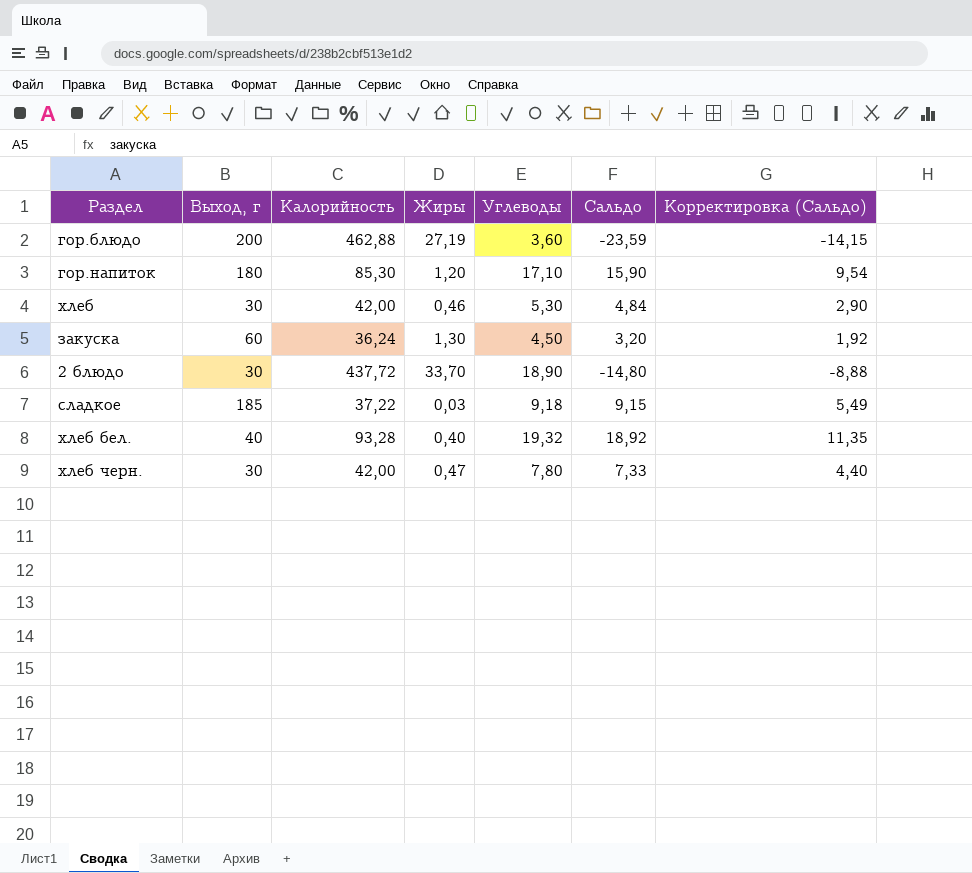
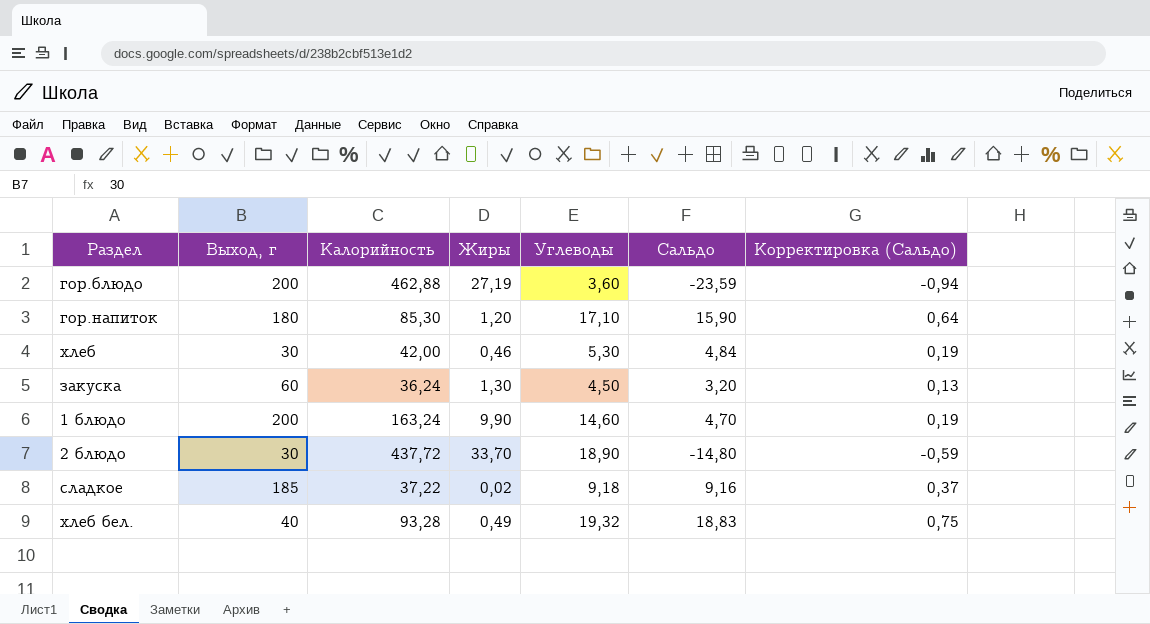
column Корректировка (Сальдо) | formula: [Сальдо] * 0,6 -> [Сальдо] * 0,04
row хлеб черн.: 30 | 42,00 | 0,47 | 7,80 | 7,33 | 4,40 -> none
row 1 блюдо: none -> 200 | 163,24 | 9,90 | 14,60 | 4,70 | 0,19
сладкое | Жиры: 0,03 -> 0,02
сладкое | Сальдо: 9,15 -> 9,16
хлеб бел. | Жиры: 0,40 -> 0,49
хлеб бел. | Сальдо: 18,92 -> 18,83

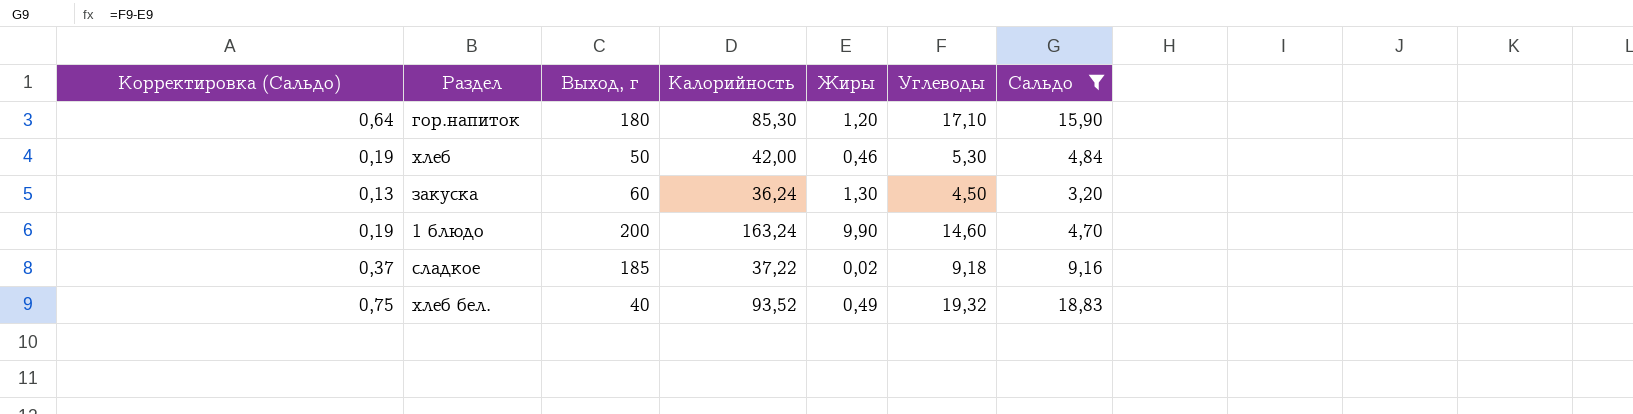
filter: none -> Сальдо >= 3,20
column Корректировка (Сальдо) | position: 7 -> 1
хлеб | Выход, г: 30 -> 50
хлеб бел. | Калорийность: 93,28 -> 93,52

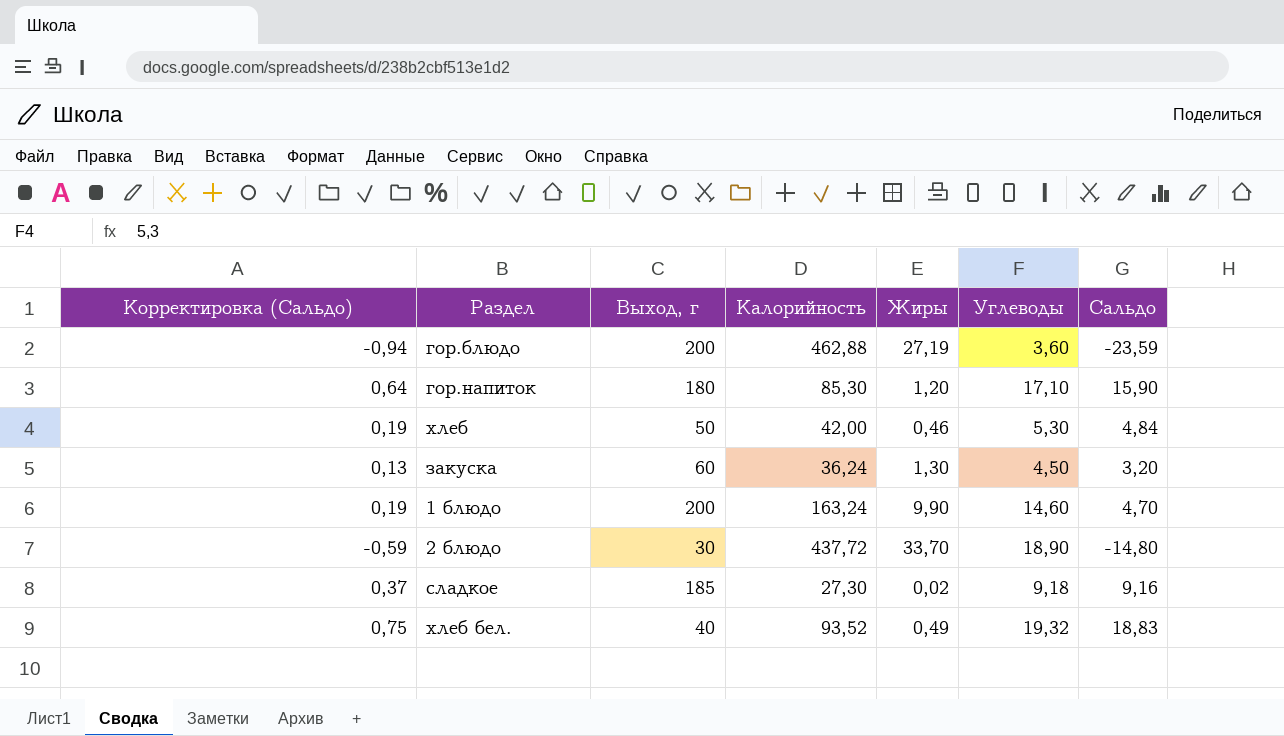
filter: Сальдо >= 3,20 -> none
сладкое | Калорийность: 37,22 -> 27,30

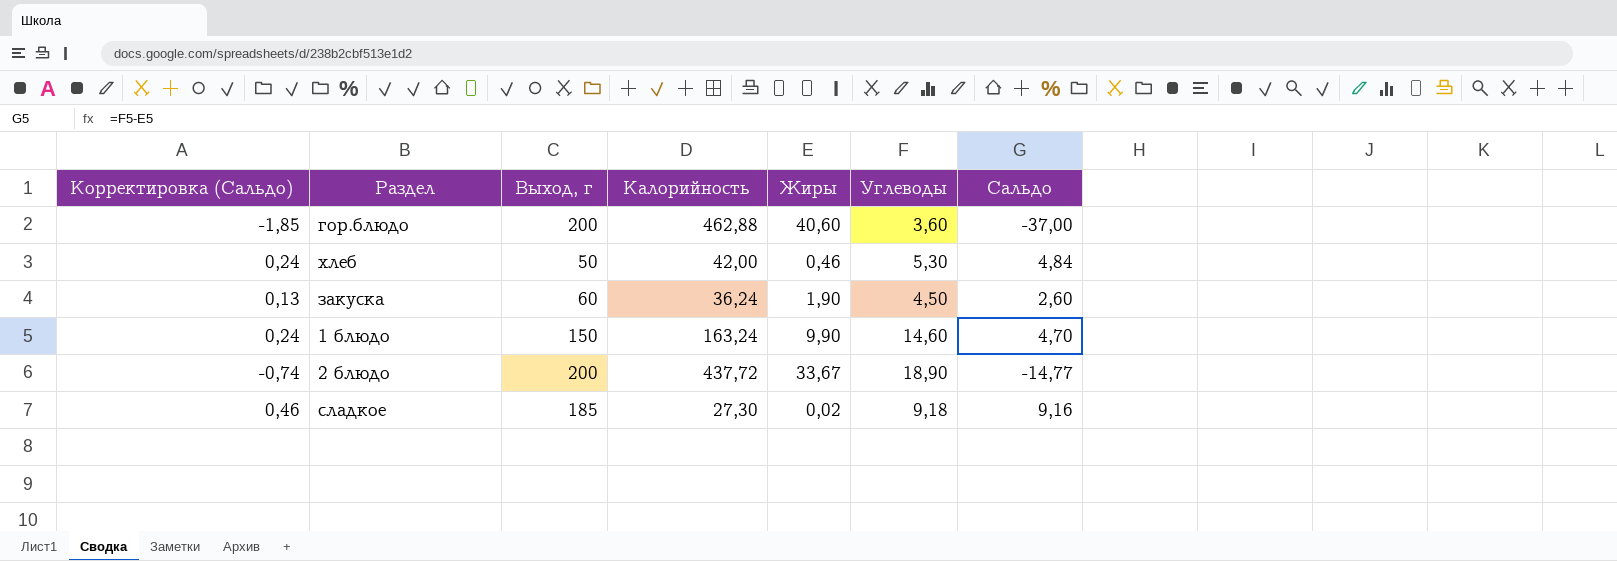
column Корректировка (Сальдо) | formula: [Сальдо] * 0,04 -> [Сальдо] * 0,05
row гор.напиток: 0,64 | 180 | 85,30 | 1,20 | 17,10 | 15,90 -> none
row хлеб бел.: 0,75 | 40 | 93,52 | 0,49 | 19,32 | 18,83 -> none
гор.блюдо | Жиры: 27,19 -> 40,60
гор.блюдо | Сальдо: -23,59 -> -37,00
закуска | Жиры: 1,30 -> 1,90
закуска | Сальдо: 3,20 -> 2,60
1 блюдо | Выход, г: 200 -> 150
2 блюдо | Выход, г: 30 -> 200
2 блюдо | Жиры: 33,70 -> 33,67
2 блюдо | Сальдо: -14,80 -> -14,77

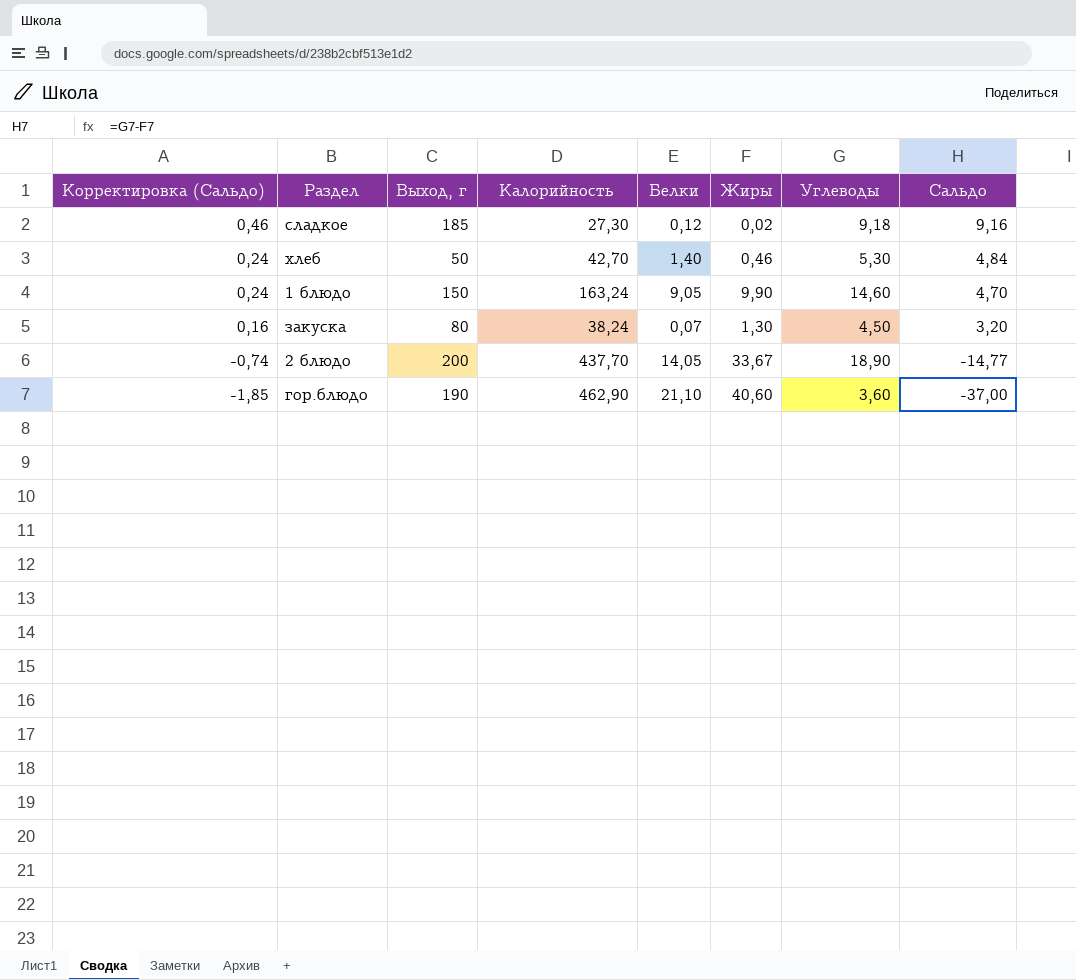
row order: none -> Корректировка (Сальдо) descending
column Белки | position: none -> 5
хлеб | Калорийность: 42,00 -> 42,70
закуска | Корректировка (Сальдо): 0,13 -> 0,16
закуска | Выход, г: 60 -> 80
закуска | Калорийность: 36,24 -> 38,24
закуска | Жиры: 1,90 -> 1,30
закуска | Сальдо: 2,60 -> 3,20
2 блюдо | Калорийность: 437,72 -> 437,70
гор.блюдо | Выход, г: 200 -> 190
гор.блюдо | Калорийность: 462,88 -> 462,90

